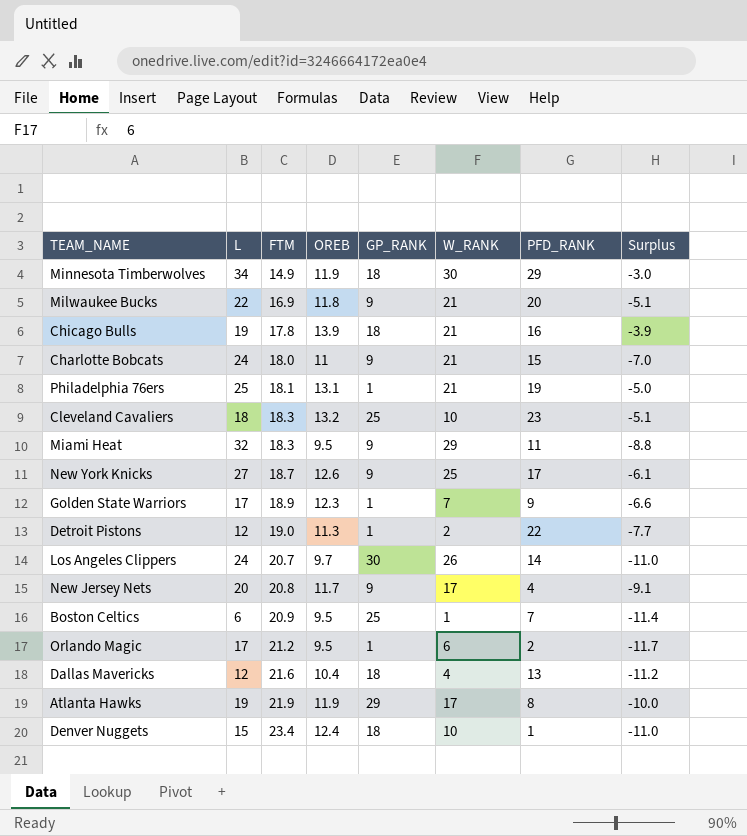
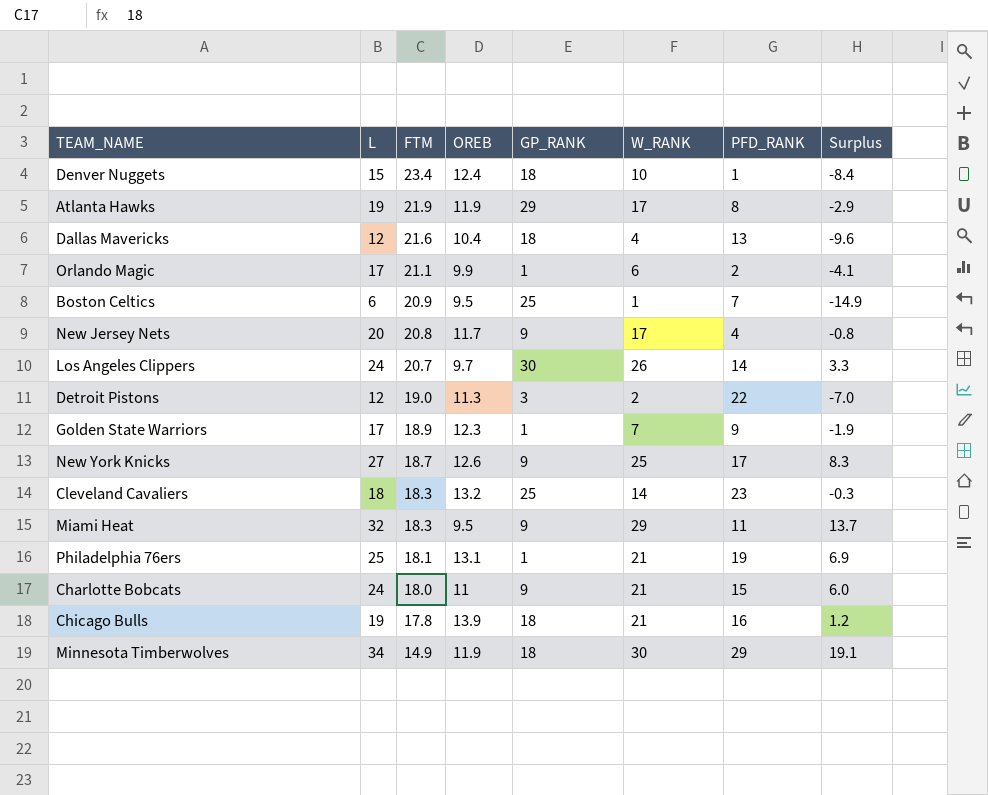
row order: FTM ascending -> FTM descending
column Surplus | formula: [OREB] - [FTM] -> [L] - [FTM]
row Milwaukee Bucks: 22 | 16.9 | 11.8 | 9 | 21 | 20 | -5.1 -> none
Orlando Magic | FTM: 21.2 -> 21.1
Orlando Magic | OREB: 9.5 -> 9.9
Detroit Pistons | GP_RANK: 1 -> 3
Cleveland Cavaliers | W_RANK: 10 -> 14

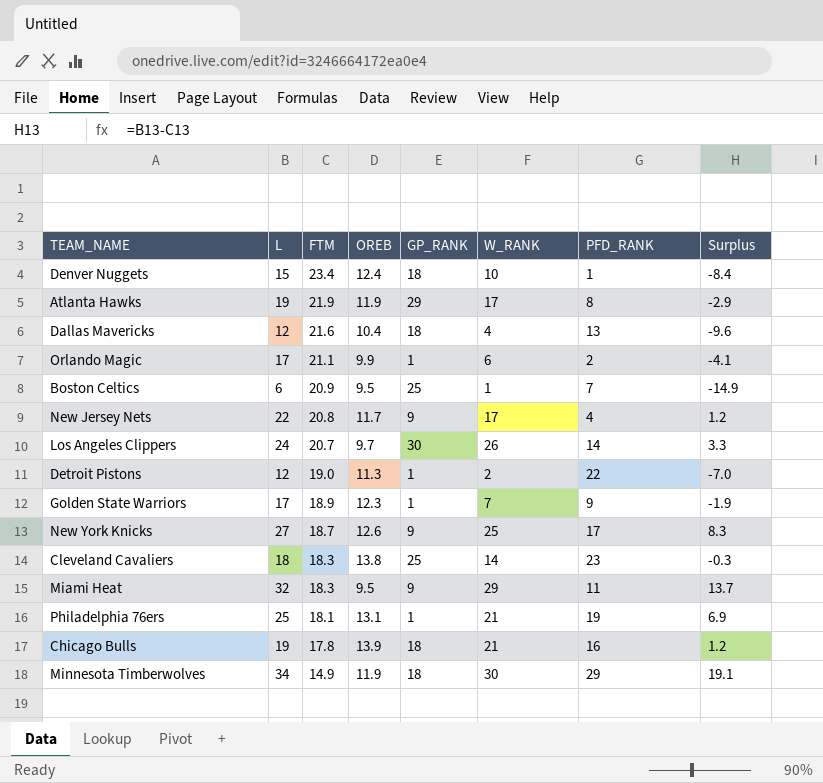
row Charlotte Bobcats: 24 | 18.0 | 11 | 9 | 21 | 15 | 6.0 -> none
New Jersey Nets | L: 20 -> 22
New Jersey Nets | Surplus: -0.8 -> 1.2
Detroit Pistons | GP_RANK: 3 -> 1
Cleveland Cavaliers | OREB: 13.2 -> 13.8

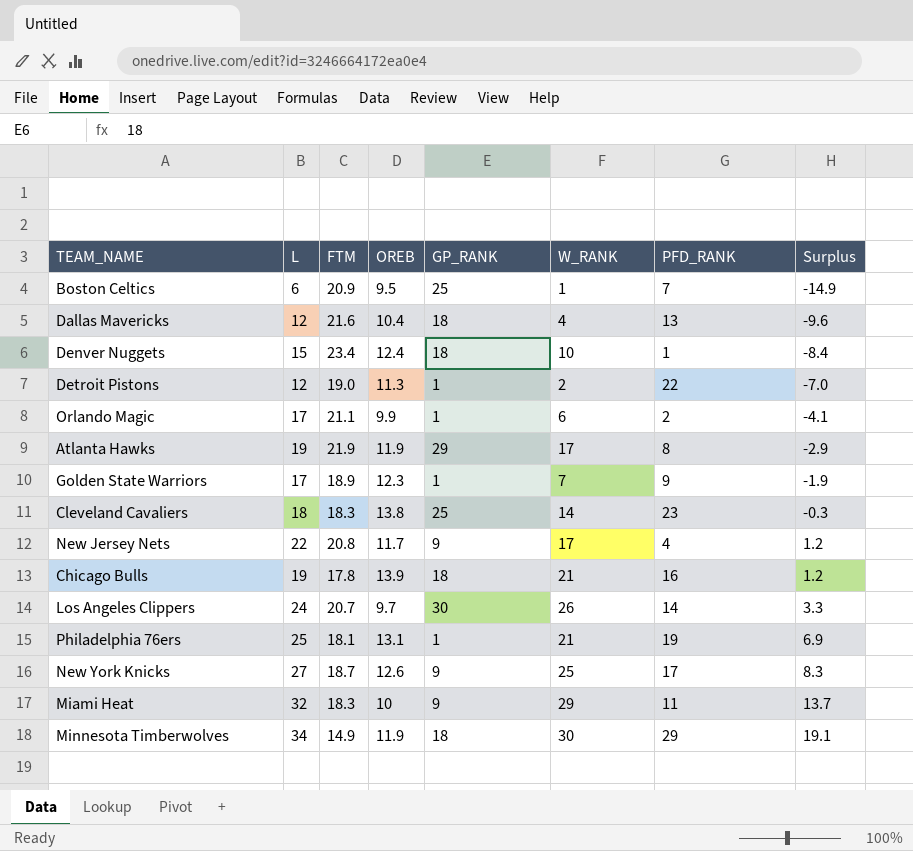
row order: FTM descending -> Surplus ascending
Miami Heat | OREB: 9.5 -> 10

